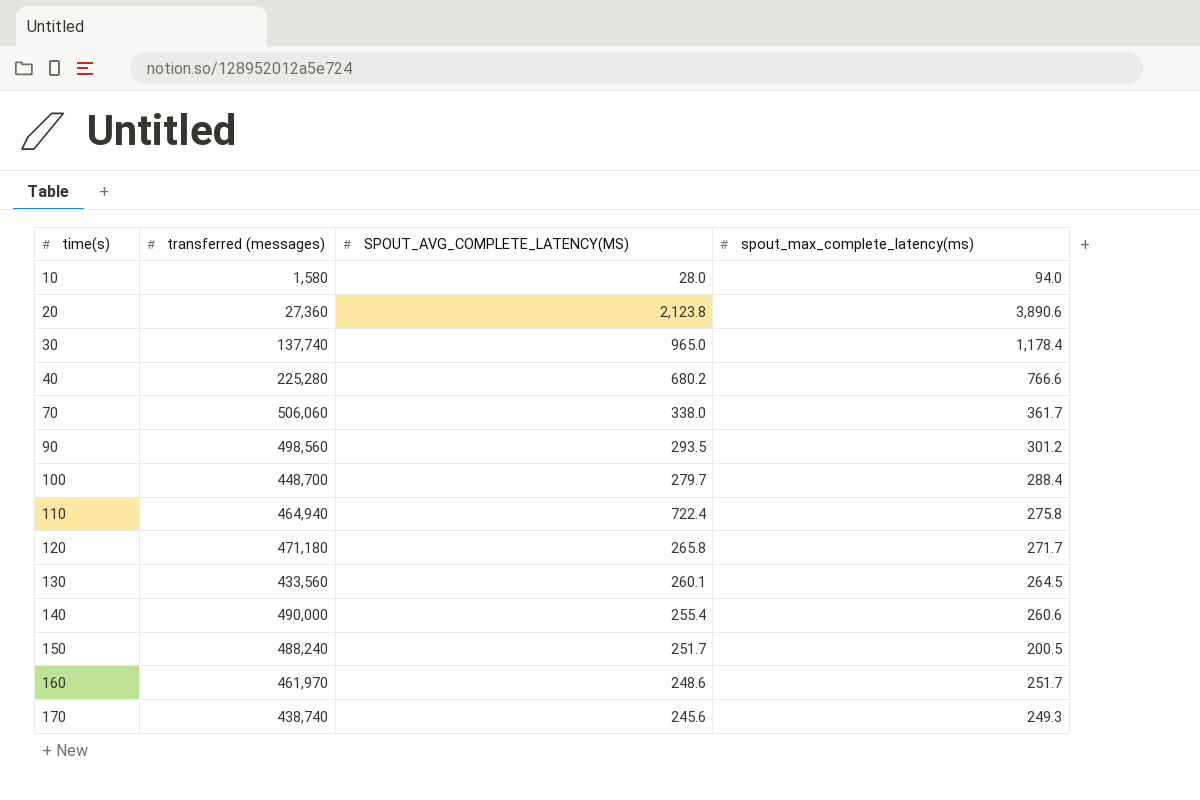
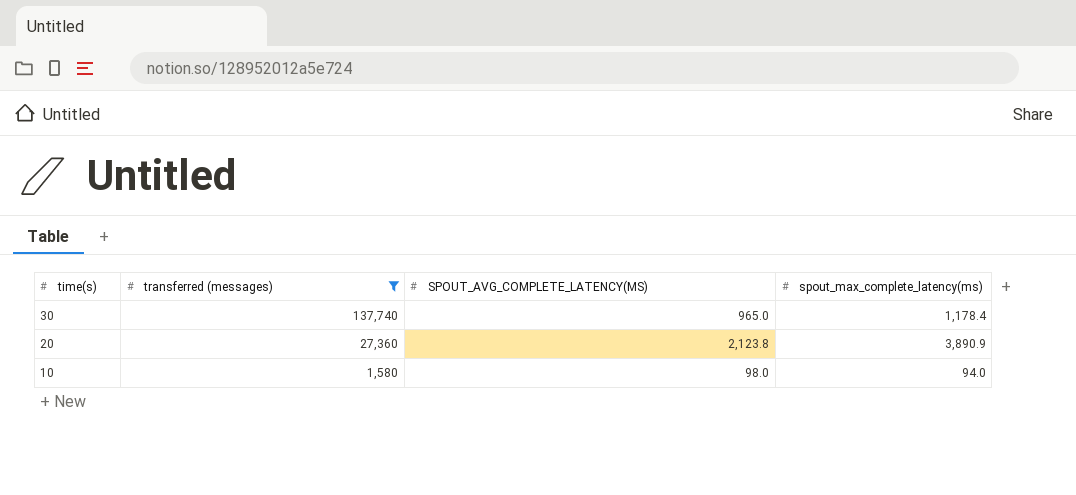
filter: none -> transferred (messages) <= 137,740
row order: time(s) ascending -> time(s) descending
20 | spout_max_complete_latency(ms): 3,890.6 -> 3,890.9
10 | SPOUT_AVG_COMPLETE_LATENCY(MS): 28.0 -> 98.0

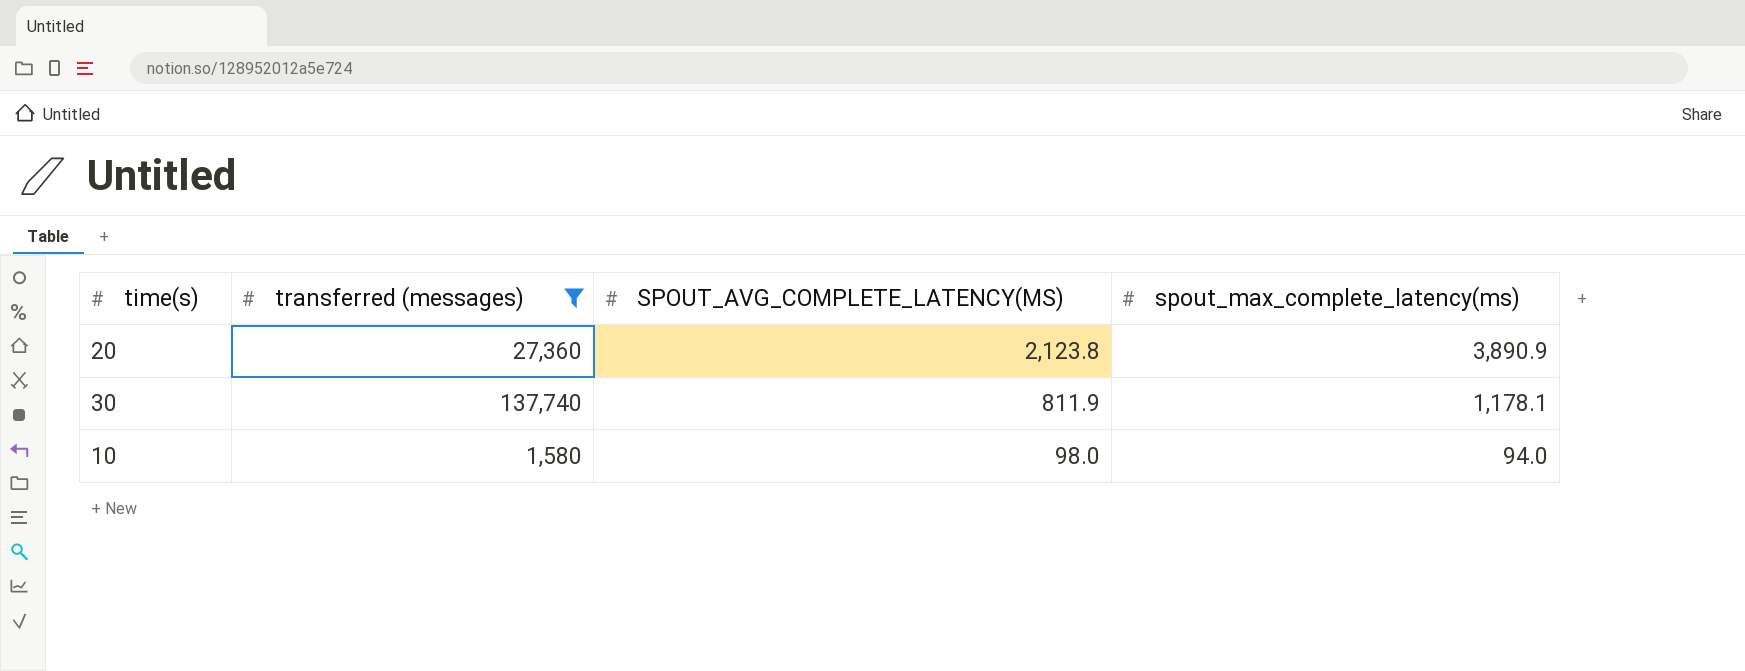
row order: time(s) descending -> SPOUT_AVG_COMPLETE_LATENCY(MS) descending
30 | SPOUT_AVG_COMPLETE_LATENCY(MS): 965.0 -> 811.9
30 | spout_max_complete_latency(ms): 1,178.4 -> 1,178.1

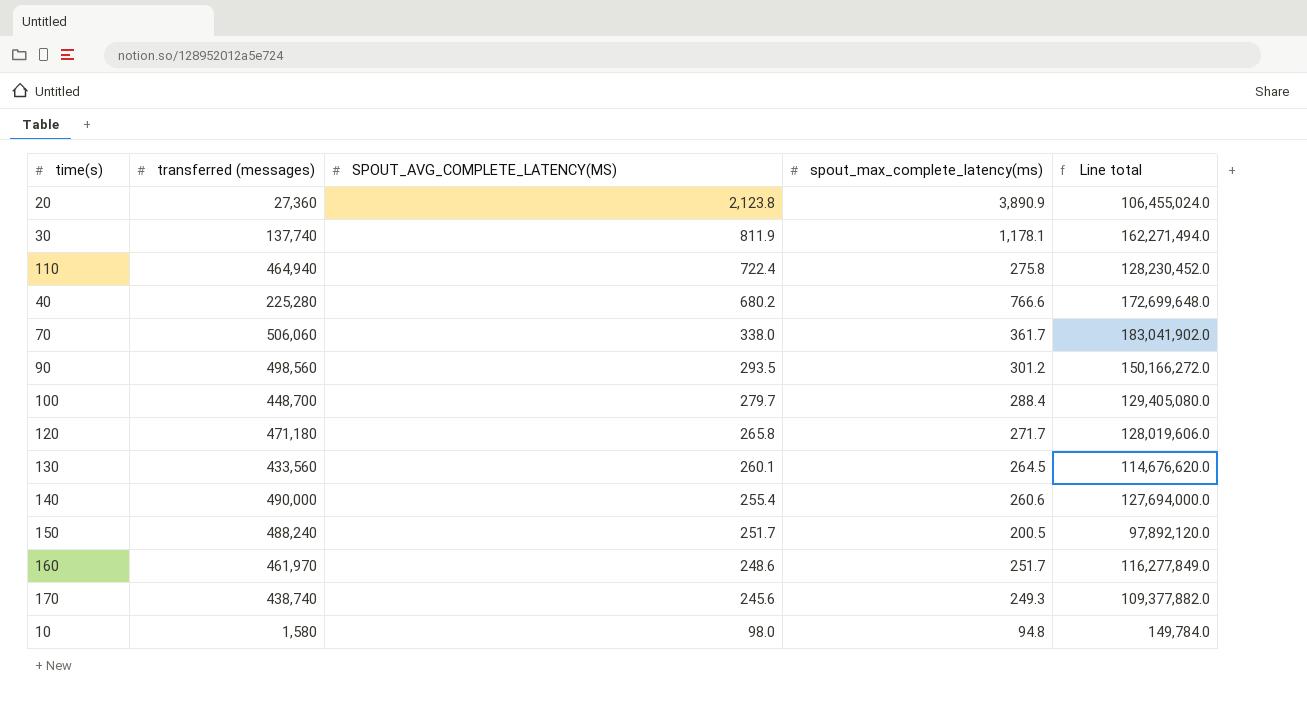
filter: transferred (messages) <= 137,740 -> none
column Line total | formula: none -> [transferred (messages)] * [spout_max_complete_latency(ms)]
10 | spout_max_complete_latency(ms): 94.0 -> 94.8

